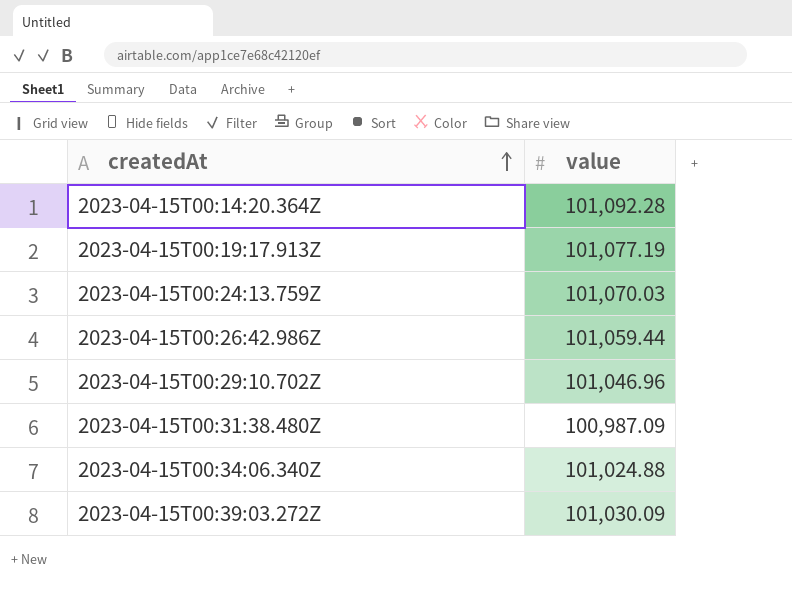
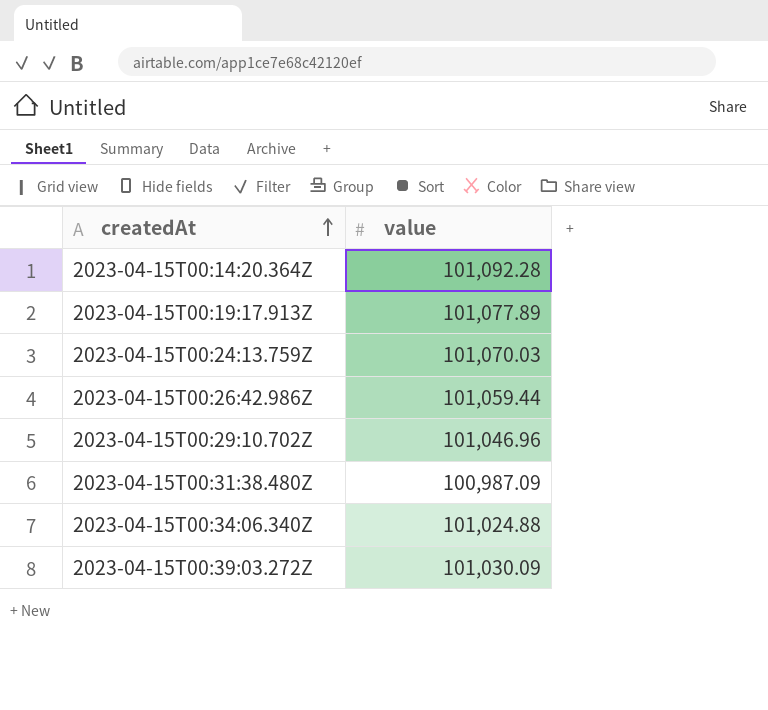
2023-04-15T00:19:17.913Z | value: 101,077.19 -> 101,077.89

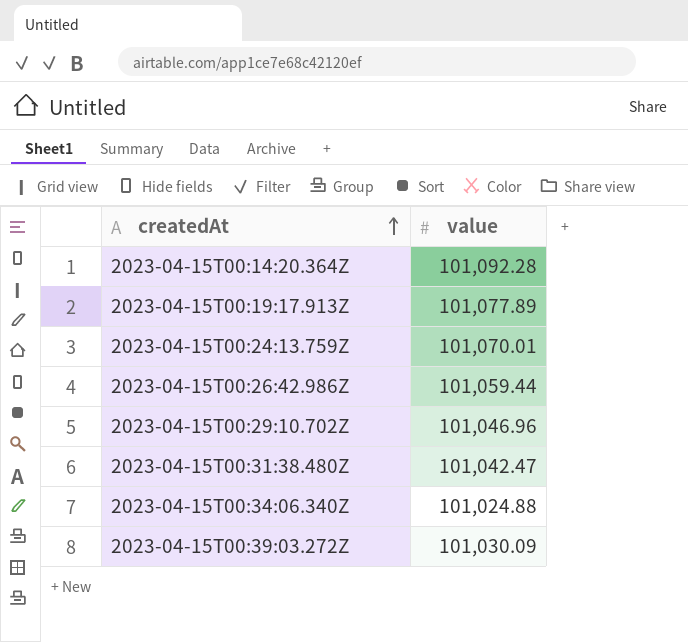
2023-04-15T00:24:13.759Z | value: 101,070.03 -> 101,070.01
2023-04-15T00:31:38.480Z | value: 100,987.09 -> 101,042.47

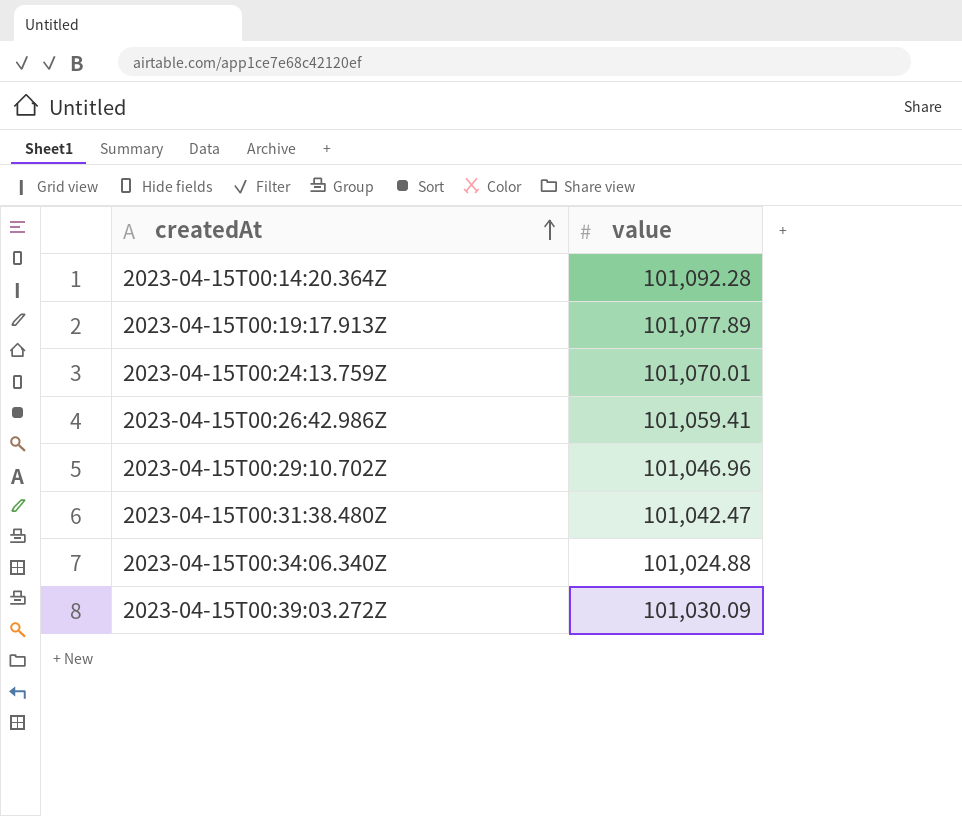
2023-04-15T00:26:42.986Z | value: 101,059.44 -> 101,059.41

